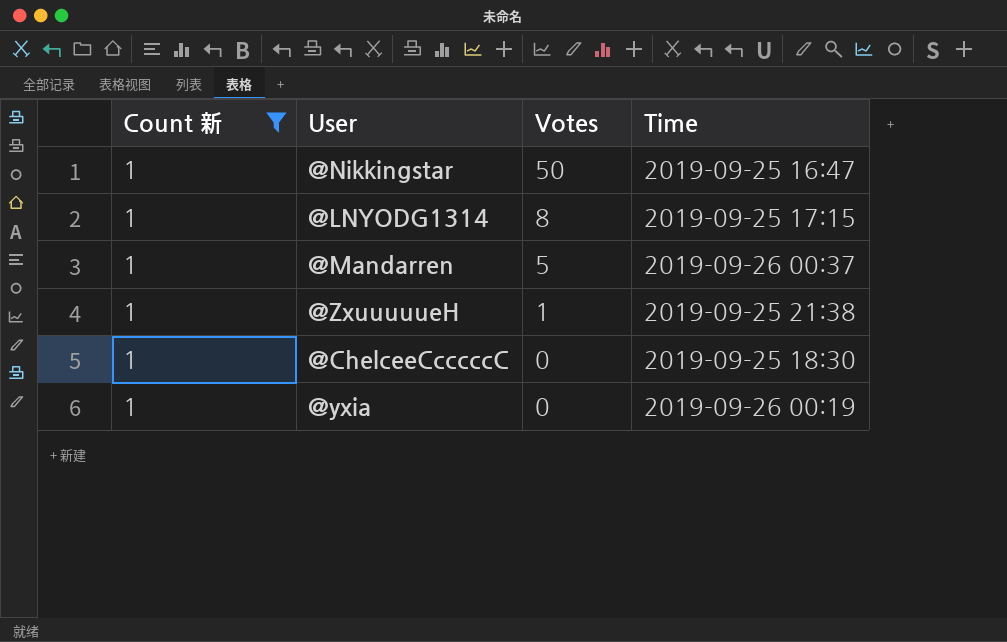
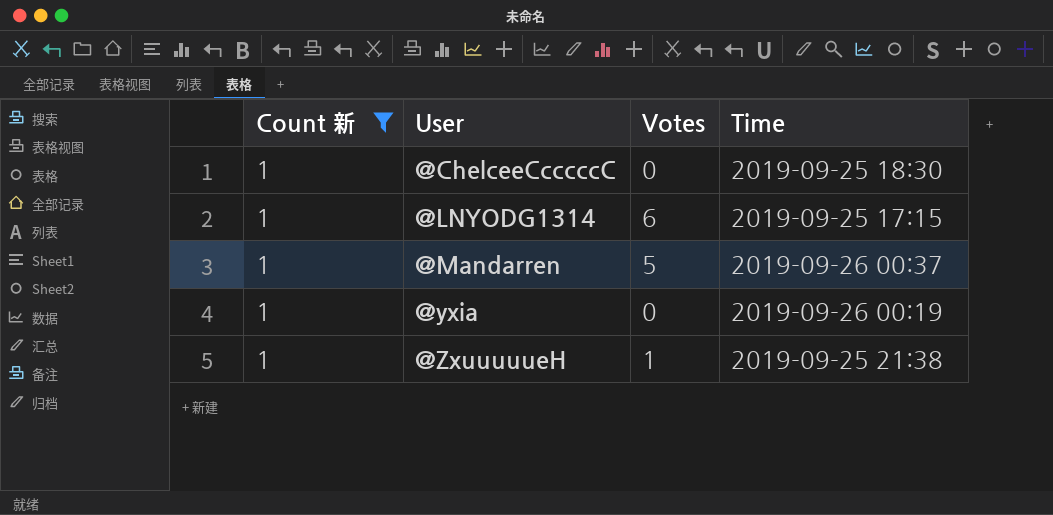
row order: Votes descending -> User ascending
row @Nikkingstar: 1 | 50 | 2019-09-25 16:47 -> none
@LNYODG1314 | Votes: 8 -> 6

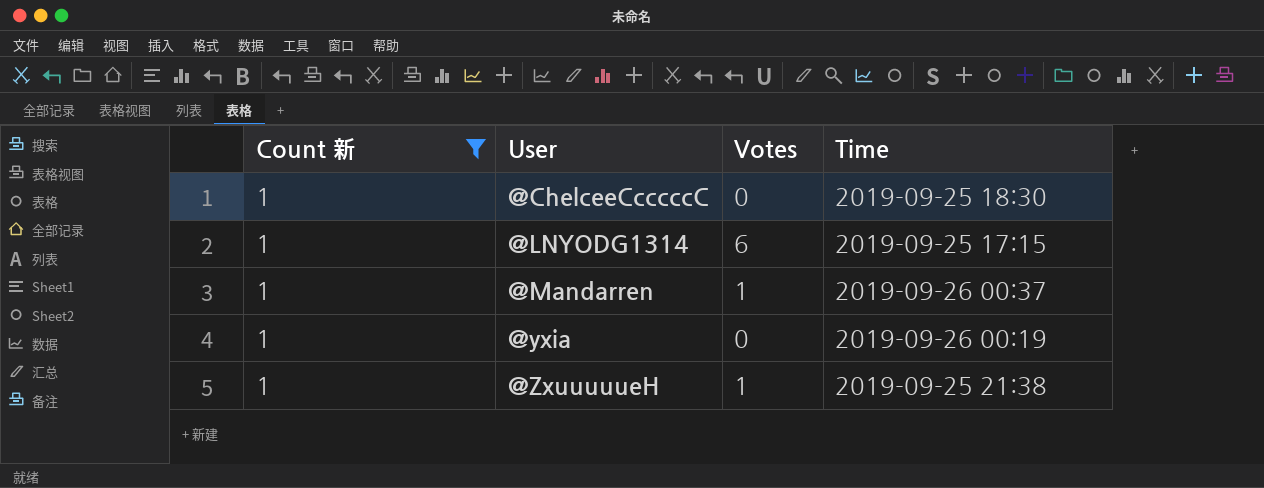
@Mandarren | Votes: 5 -> 1

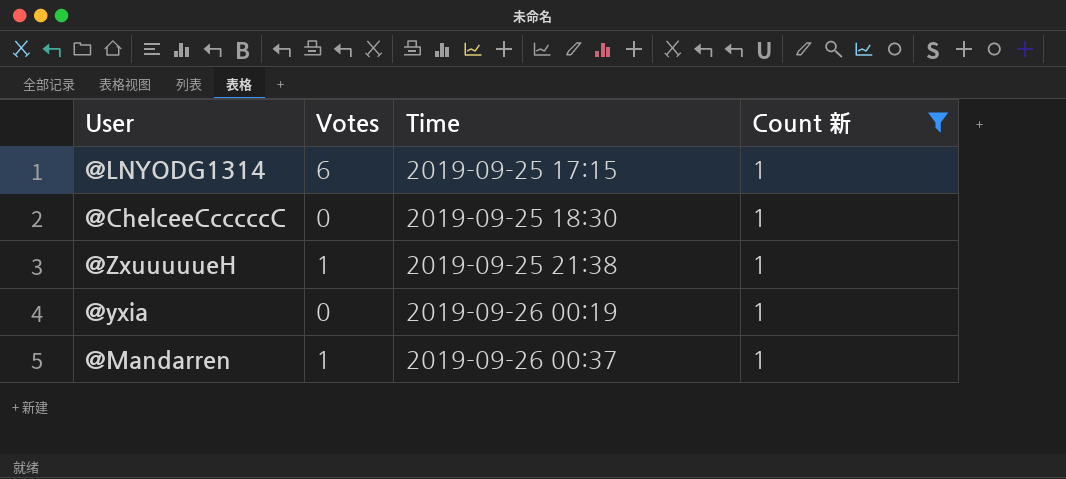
row order: User ascending -> Time ascending
column Count 新 | position: 1 -> 4

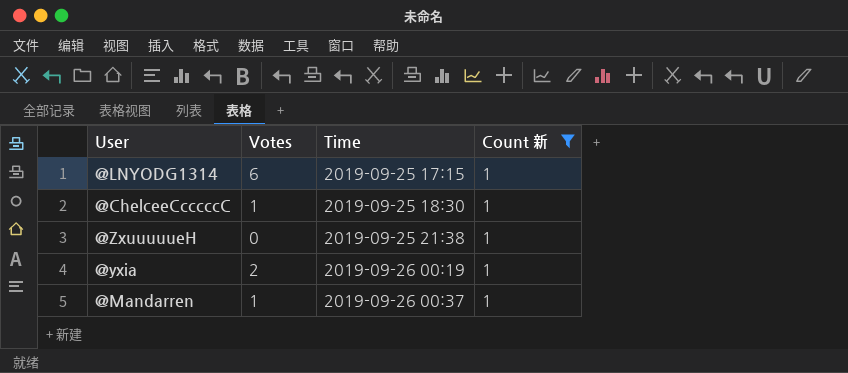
@ChelceeCcccccC | Votes: 0 -> 1
@ZxuuuuueH | Votes: 1 -> 0
@yxia | Votes: 0 -> 2

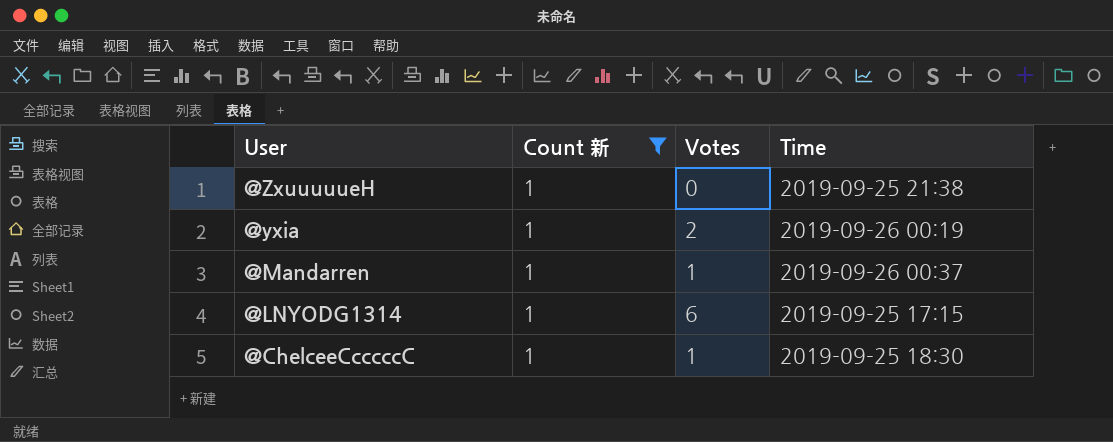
row order: Time ascending -> User descending
column Count 新 | position: 4 -> 2

